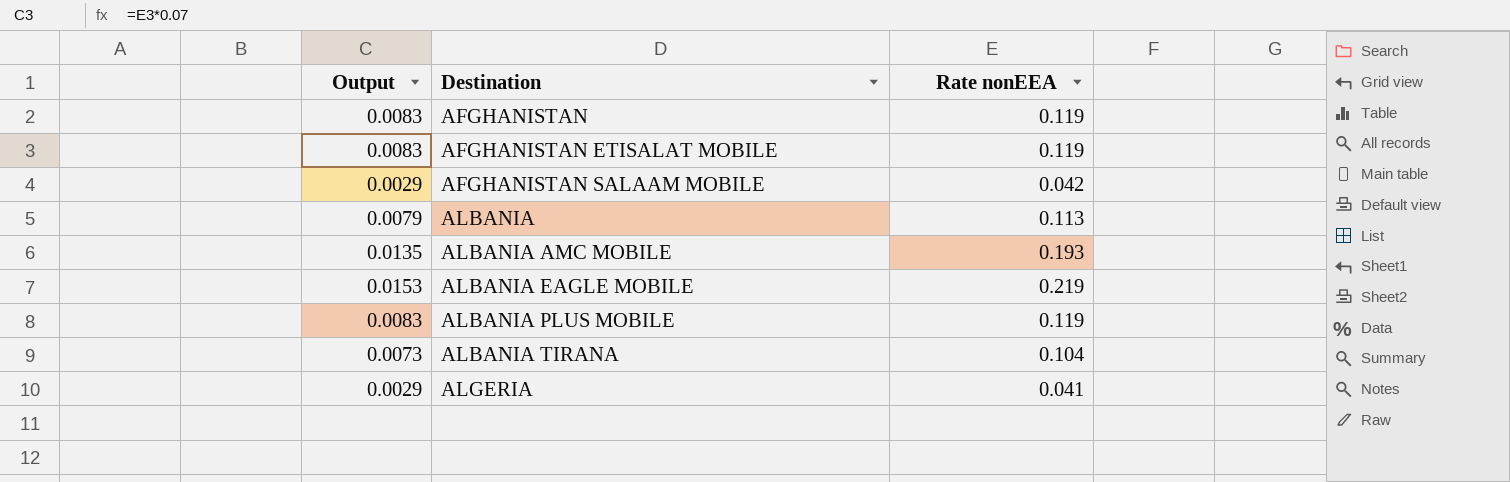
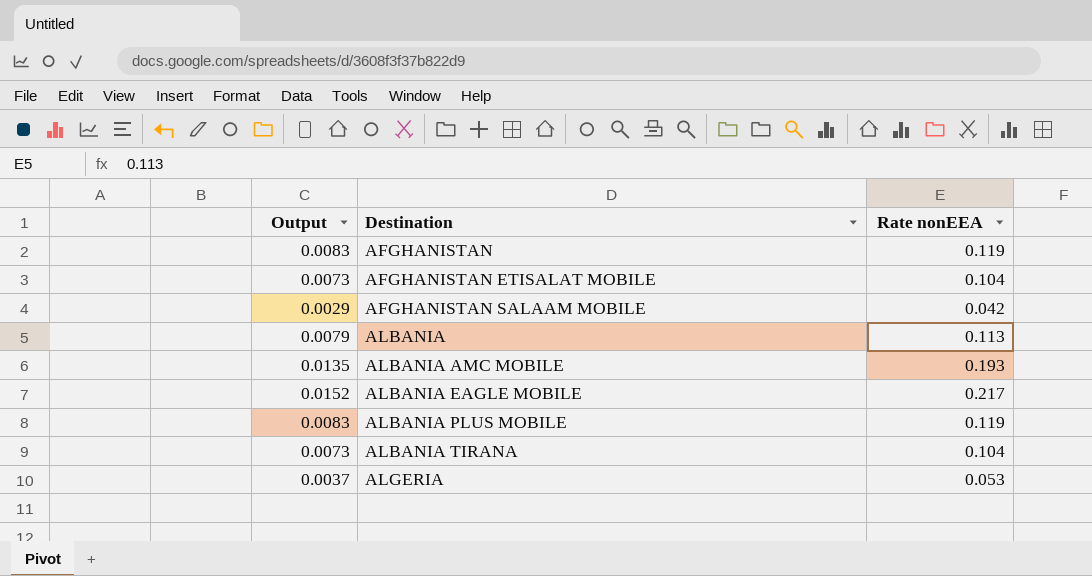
AFGHANISTAN ETISALAT MOBILE | Output: 0.0083 -> 0.0073
AFGHANISTAN ETISALAT MOBILE | Rate nonEEA: 0.119 -> 0.104
ALBANIA EAGLE MOBILE | Output: 0.0153 -> 0.0152
ALBANIA EAGLE MOBILE | Rate nonEEA: 0.219 -> 0.217
ALGERIA | Output: 0.0029 -> 0.0037
ALGERIA | Rate nonEEA: 0.041 -> 0.053

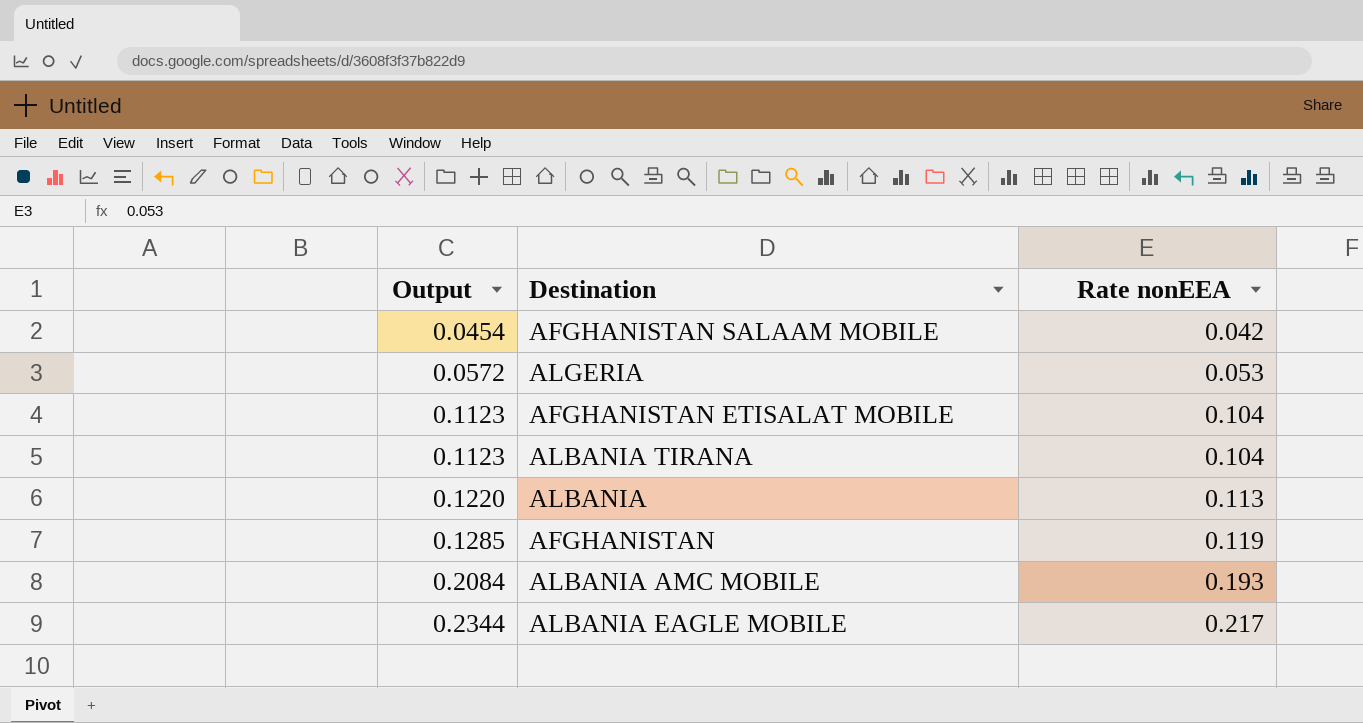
row order: Destination ascending -> Output ascending
column Output | formula: [Rate nonEEA] * 0.07 -> [Rate nonEEA] * 1.08
row ALBANIA PLUS MOBILE: 0.0083 | 0.119 -> none

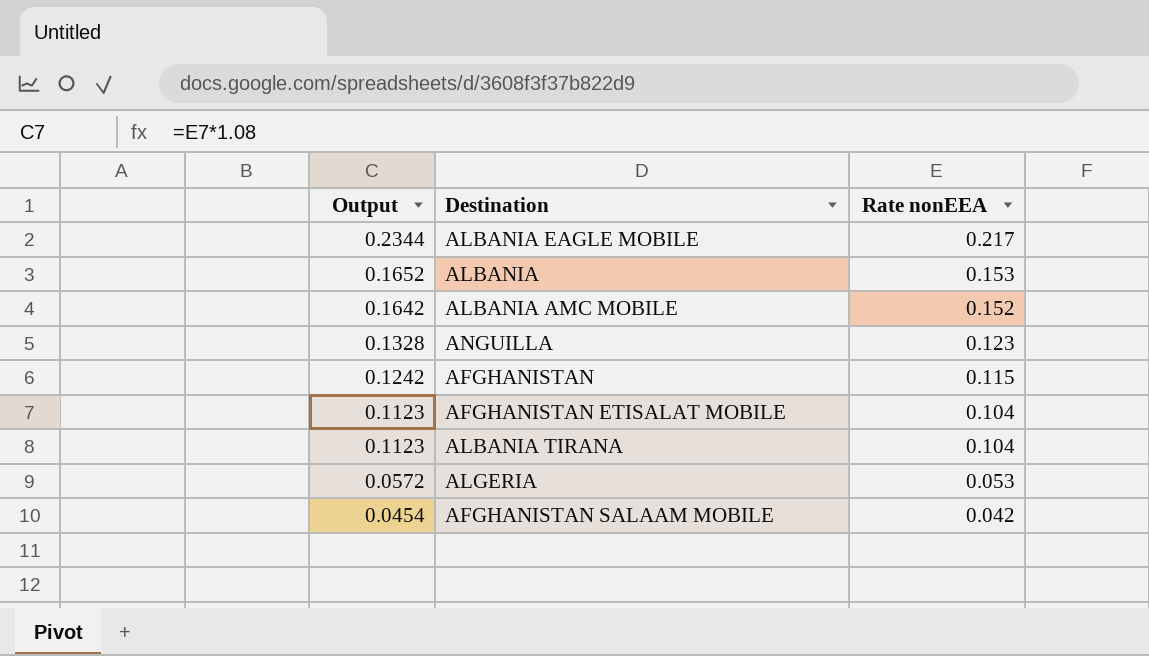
row order: Output ascending -> Output descending
ALBANIA | Output: 0.1220 -> 0.1652
ALBANIA | Rate nonEEA: 0.113 -> 0.153
ALBANIA AMC MOBILE | Output: 0.2084 -> 0.1642
ALBANIA AMC MOBILE | Rate nonEEA: 0.193 -> 0.152
row ANGUILLA: none -> 0.1328 | 0.123
AFGHANISTAN | Output: 0.1285 -> 0.1242
AFGHANISTAN | Rate nonEEA: 0.119 -> 0.115

